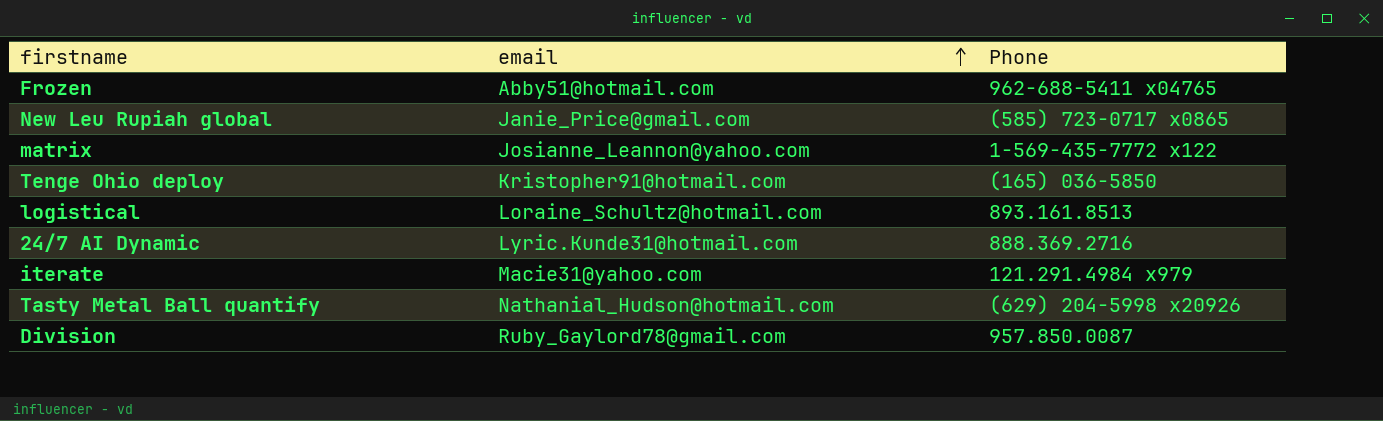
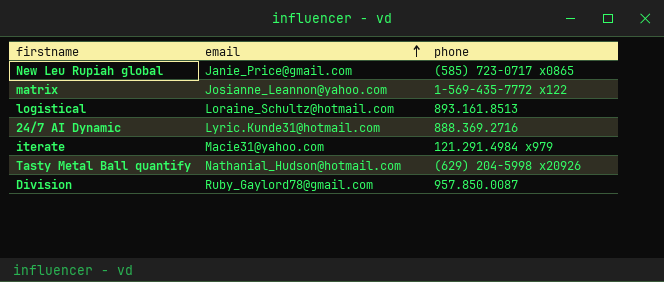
column name: Phone -> phone
row Frozen: Abby51@hotmail.com | 962-688-5411 x04765 -> none
row Tenge Ohio deploy: Kristopher91@hotmail.com | (165) 036-5850 -> none

